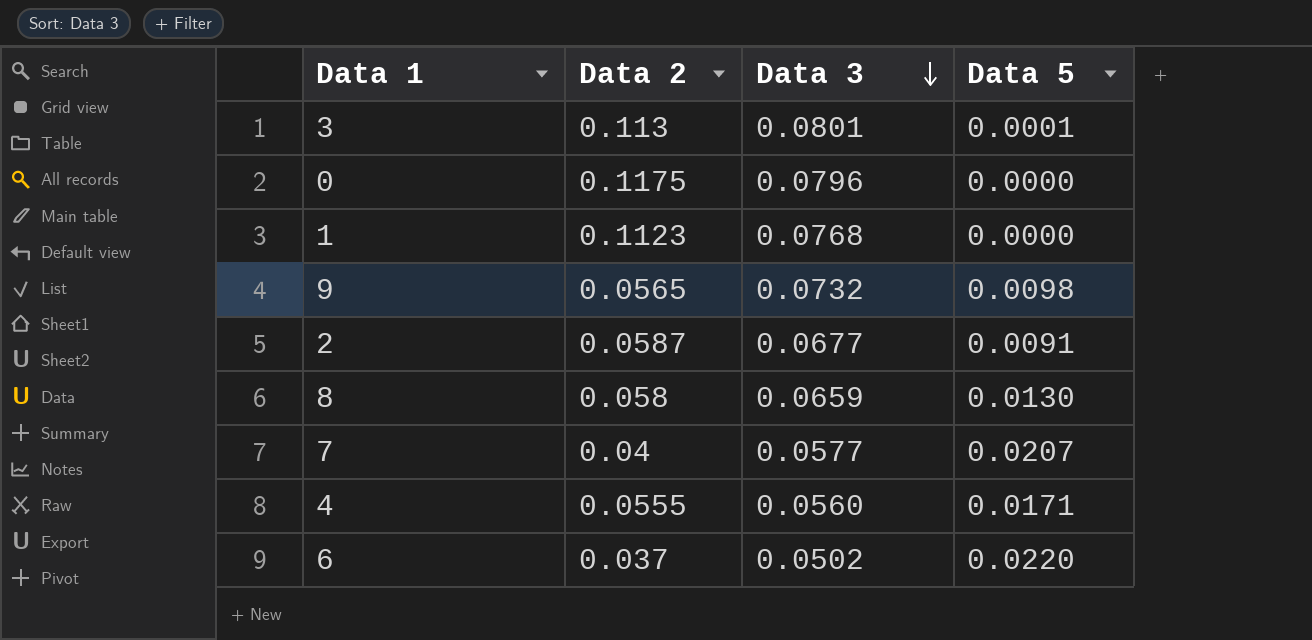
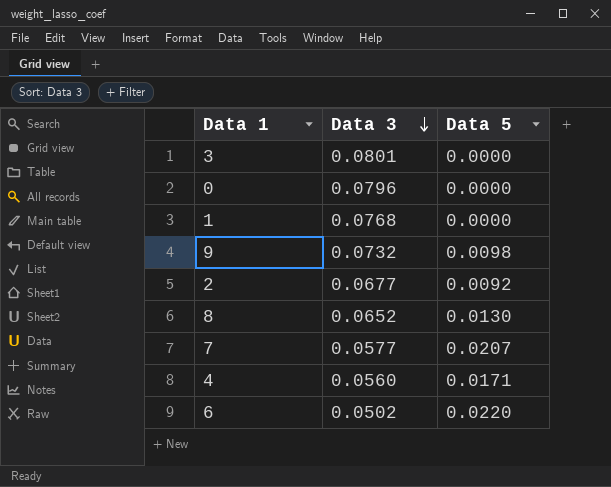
column Data 2 | position: 2 -> none
3 | Data 5: 0.0001 -> 0.0000
2 | Data 5: 0.0091 -> 0.0092
8 | Data 3: 0.0659 -> 0.0652

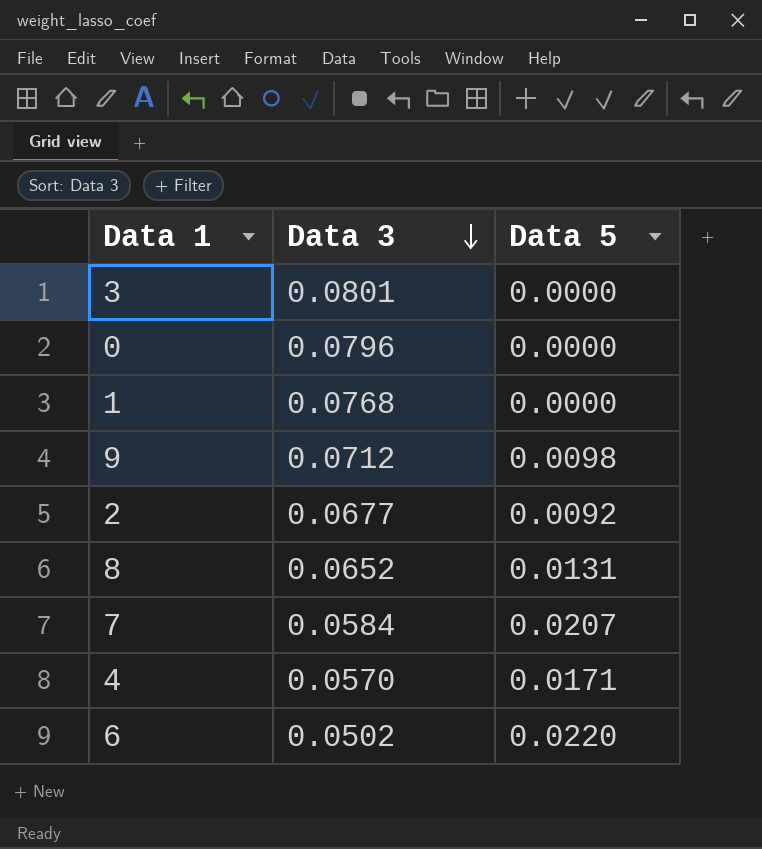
9 | Data 3: 0.0732 -> 0.0712
8 | Data 5: 0.0130 -> 0.0131
7 | Data 3: 0.0577 -> 0.0584
4 | Data 3: 0.0560 -> 0.0570

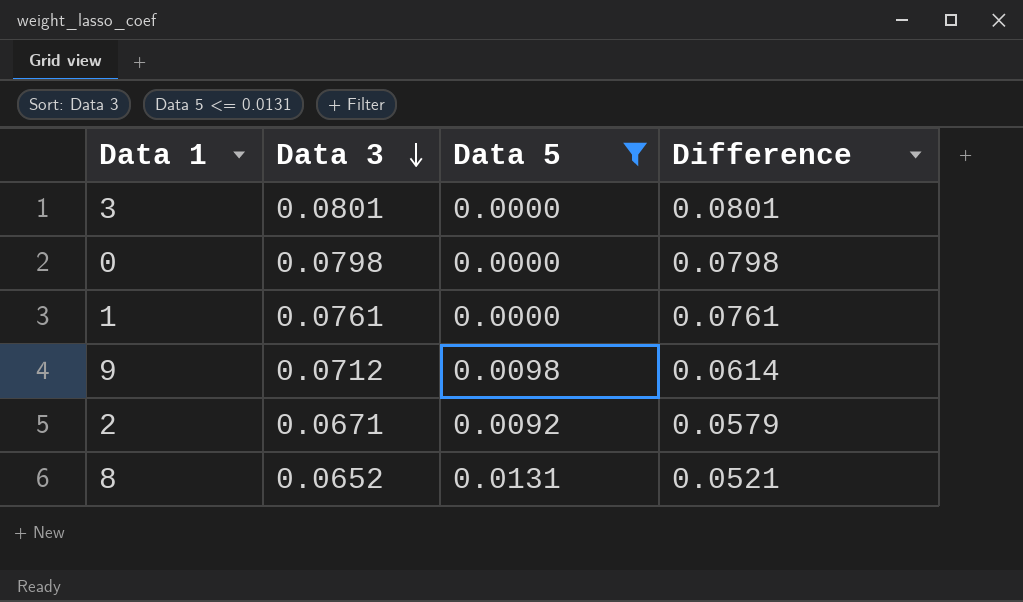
filter: none -> Data 5 <= 0.0131
column Difference | formula: none -> [Data 3] - [Data 5]
0 | Data 3: 0.0796 -> 0.0798
1 | Data 3: 0.0768 -> 0.0761
2 | Data 3: 0.0677 -> 0.0671

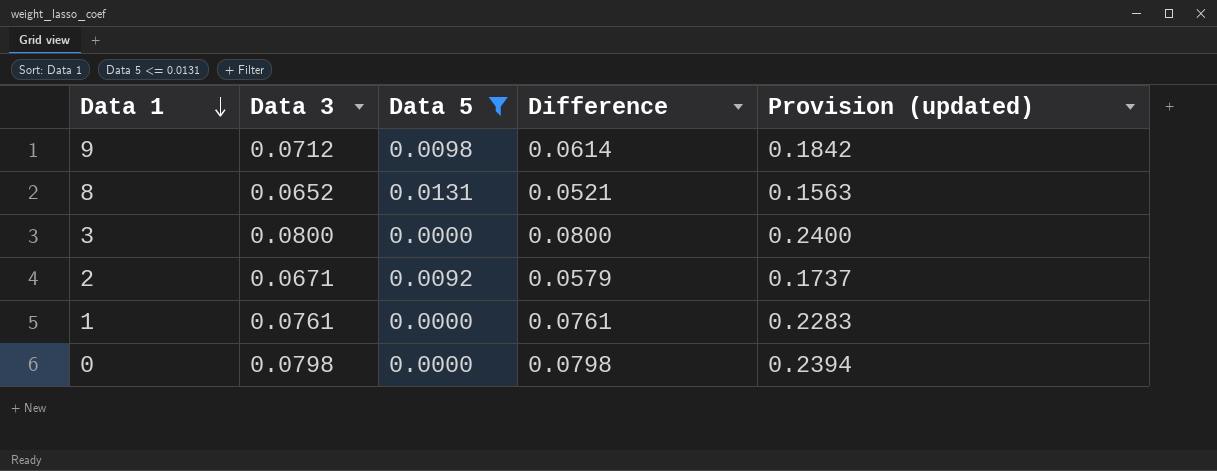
row order: Data 3 descending -> Data 1 descending
column Provision (updated) | formula: none -> [Difference] * 3
3 | Data 3: 0.0801 -> 0.0800
3 | Difference: 0.0801 -> 0.0800

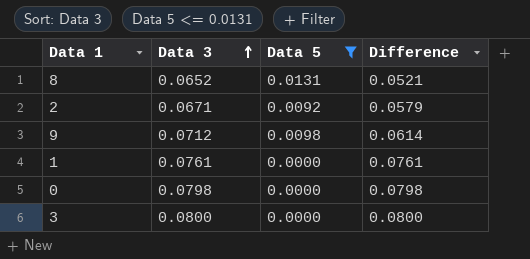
row order: Data 1 descending -> Data 3 ascending
column Provision (updated) | formula: [Difference] * 3 -> none

